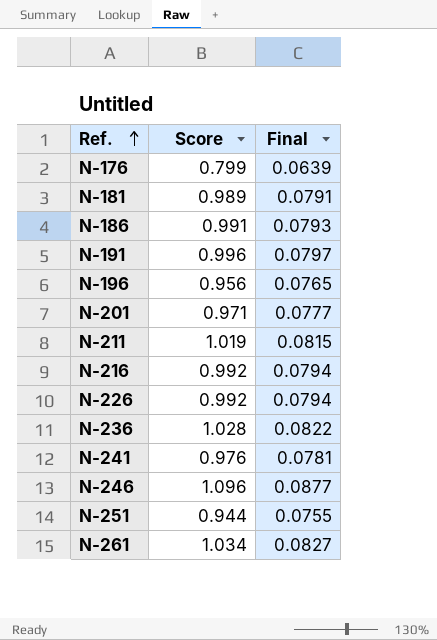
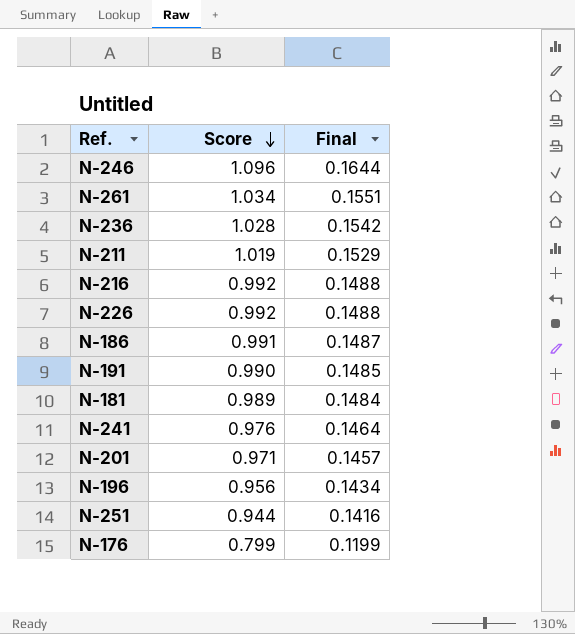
row order: Ref. ascending -> Score descending
column Final | formula: [Score] * 0.08 -> [Score] * 0.15
N-191 | Score: 0.996 -> 0.990

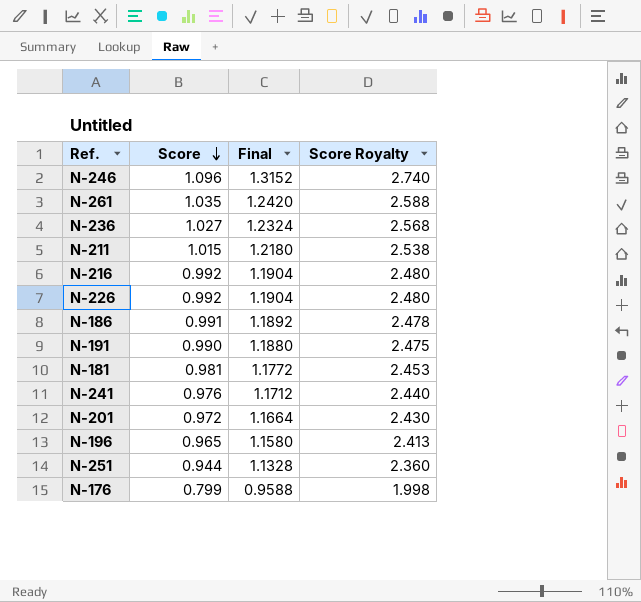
column Final | formula: [Score] * 0.15 -> [Score] * 1.2
column Score Royalty | formula: none -> [Score] * 2.5
N-261 | Score: 1.034 -> 1.035
N-236 | Score: 1.028 -> 1.027
N-211 | Score: 1.019 -> 1.015
N-181 | Score: 0.989 -> 0.981
N-201 | Score: 0.971 -> 0.972
N-196 | Score: 0.956 -> 0.965

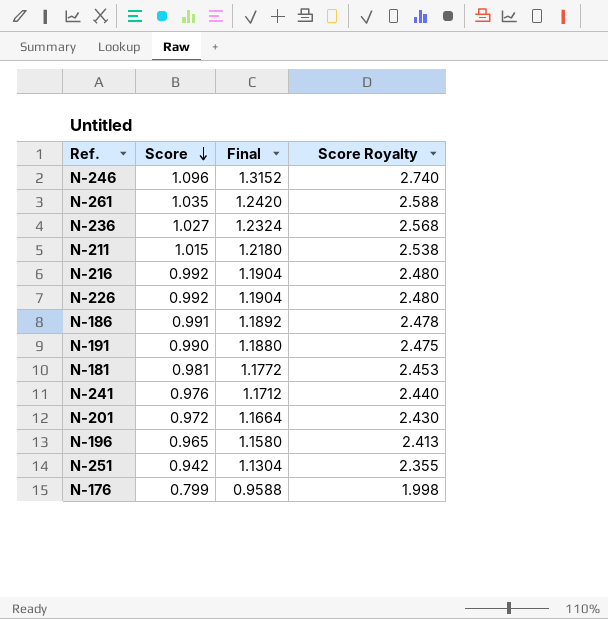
N-251 | Score: 0.944 -> 0.942
N-251 | Final: 1.1328 -> 1.1304
N-251 | Score Royalty: 2.360 -> 2.355

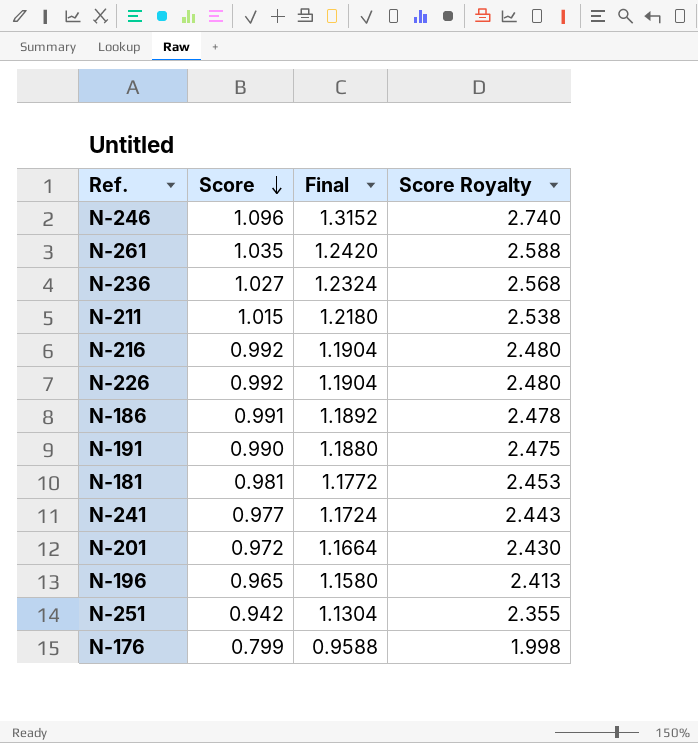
N-241 | Score: 0.976 -> 0.977
N-241 | Final: 1.1712 -> 1.1724
N-241 | Score Royalty: 2.440 -> 2.443

